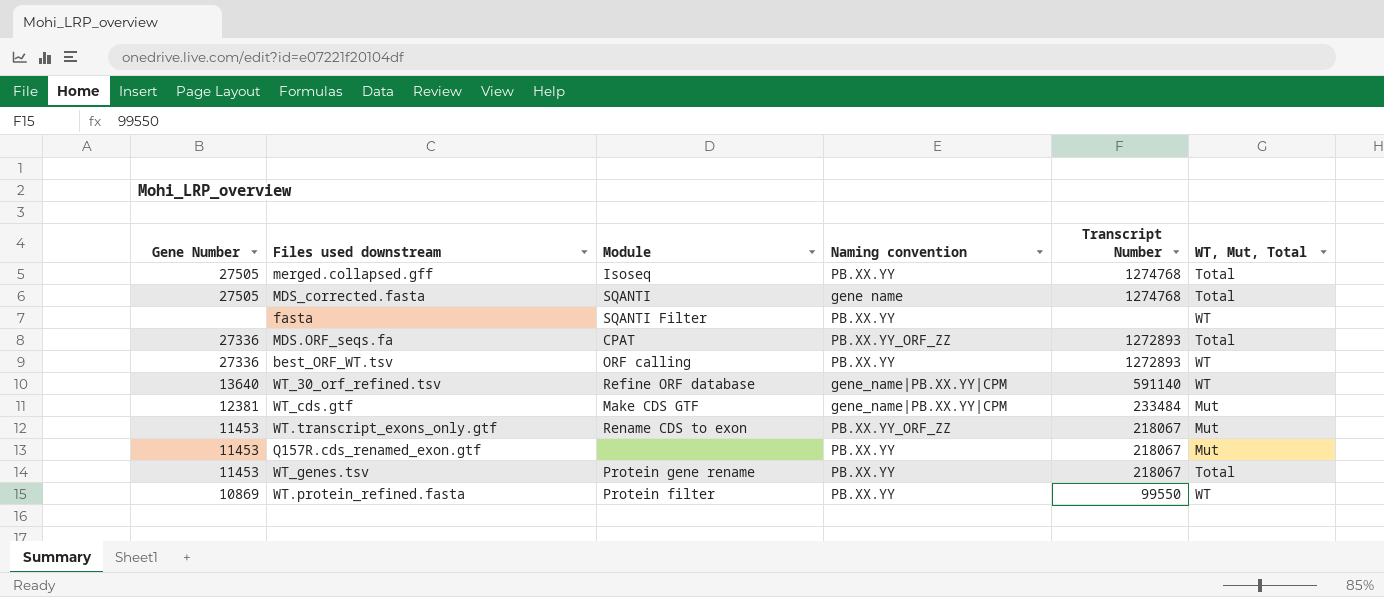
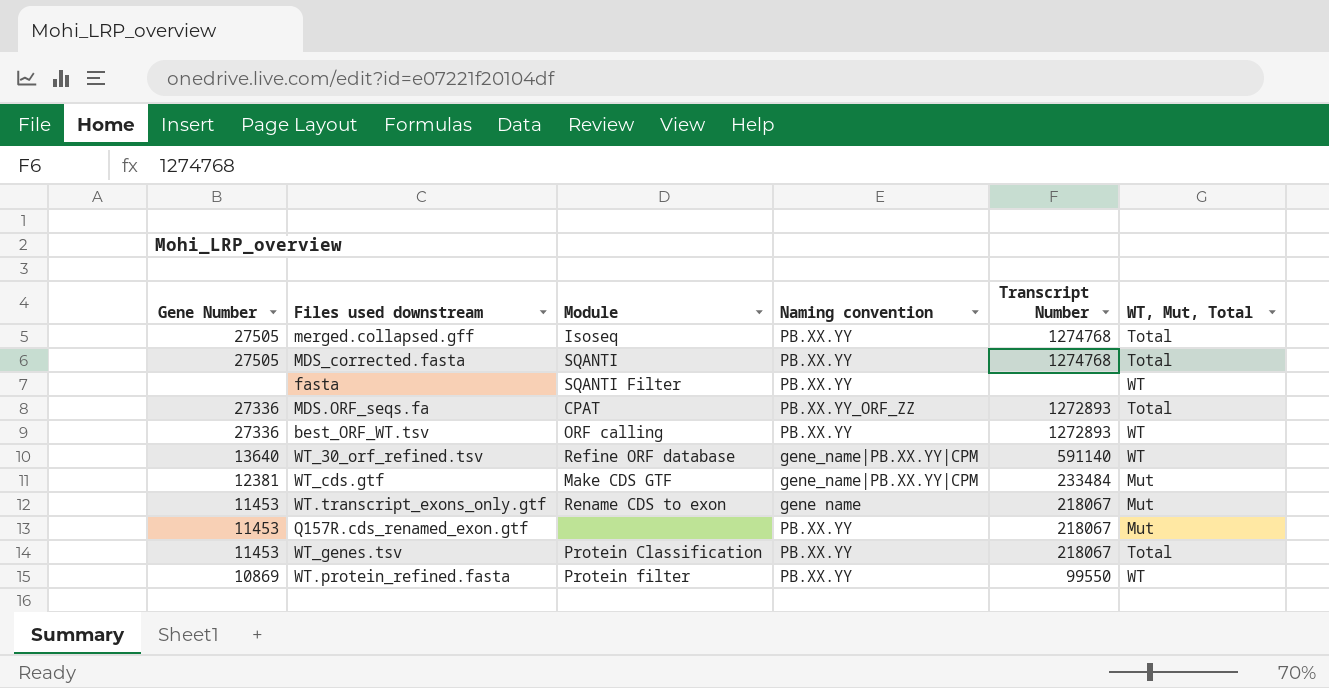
MDS_corrected.fasta | Naming convention: gene name -> PB.XX.YY
WT.transcript_exons_only.gtf | Naming convention: PB.XX.YY_ORF_ZZ -> gene name
WT_genes.tsv | Module: Protein gene rename -> Protein Classification

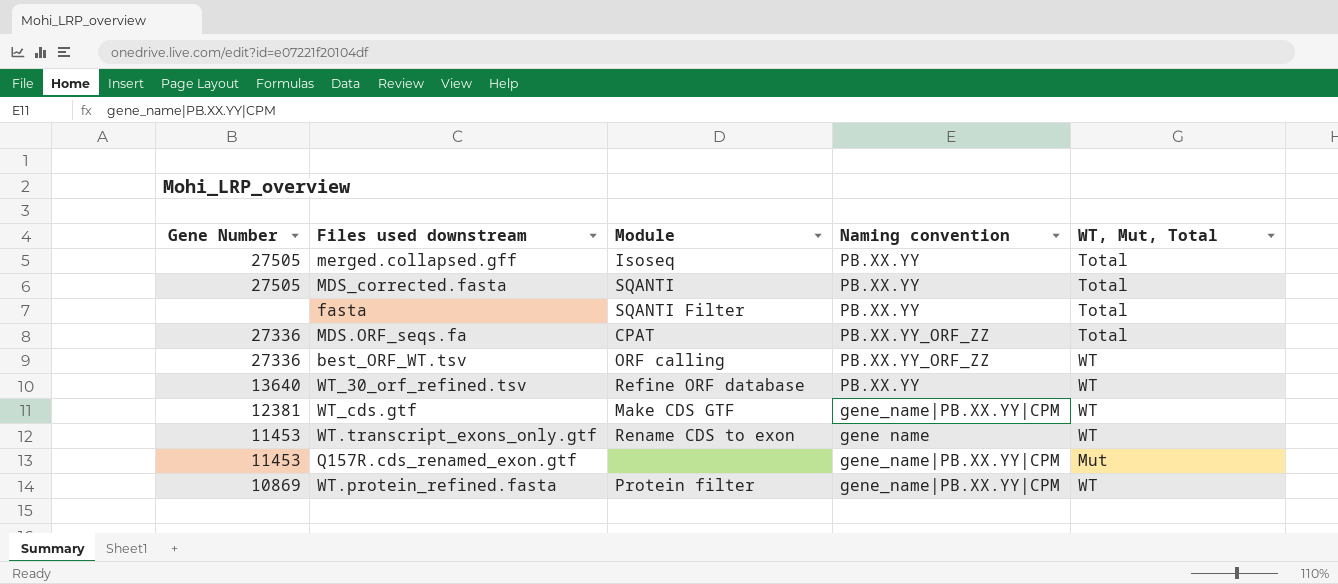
column Transcript Number | position: 5 -> none
row WT_genes.tsv: 11453 | Protein Classification | PB.XX.YY | 218067 | Total -> none
fasta | WT, Mut, Total: WT -> Total
best_ORF_WT.tsv | Naming convention: PB.XX.YY -> PB.XX.YY_ORF_ZZ
WT_30_orf_refined.tsv | Naming convention: gene_name|PB.XX.YY|CPM -> PB.XX.YY
WT_cds.gtf | WT, Mut, Total: Mut -> WT
WT.transcript_exons_only.gtf | WT, Mut, Total: Mut -> WT
Q157R.cds_renamed_exon.gtf | Naming convention: PB.XX.YY -> gene_name|PB.XX.YY|CPM
WT.protein_refined.fasta | Naming convention: PB.XX.YY -> gene_name|PB.XX.YY|CPM

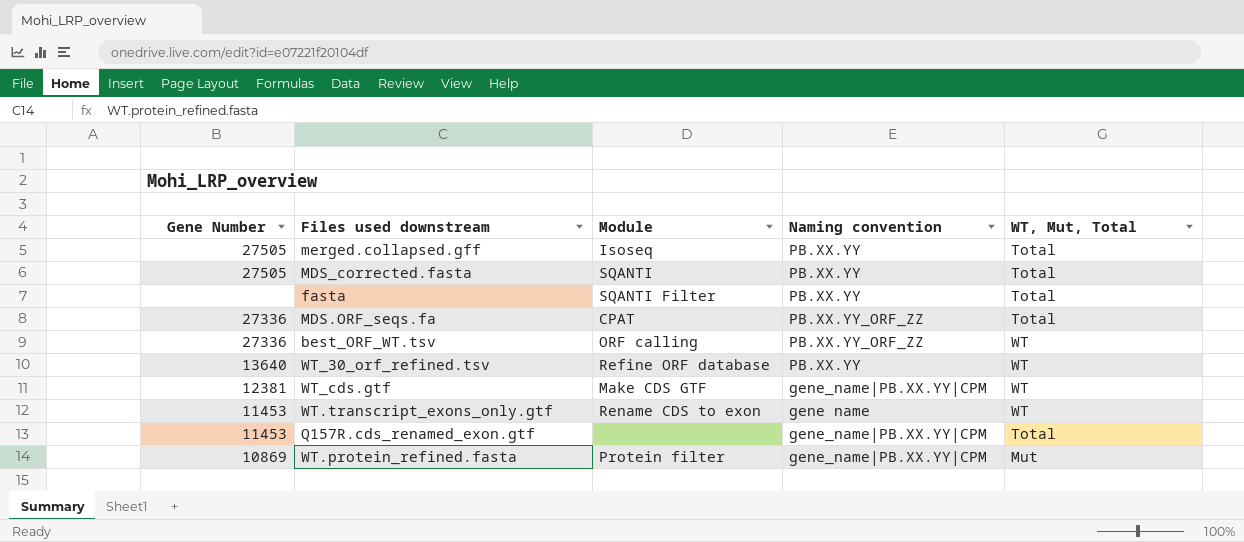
Q157R.cds_renamed_exon.gtf | WT, Mut, Total: Mut -> Total
WT.protein_refined.fasta | WT, Mut, Total: WT -> Mut

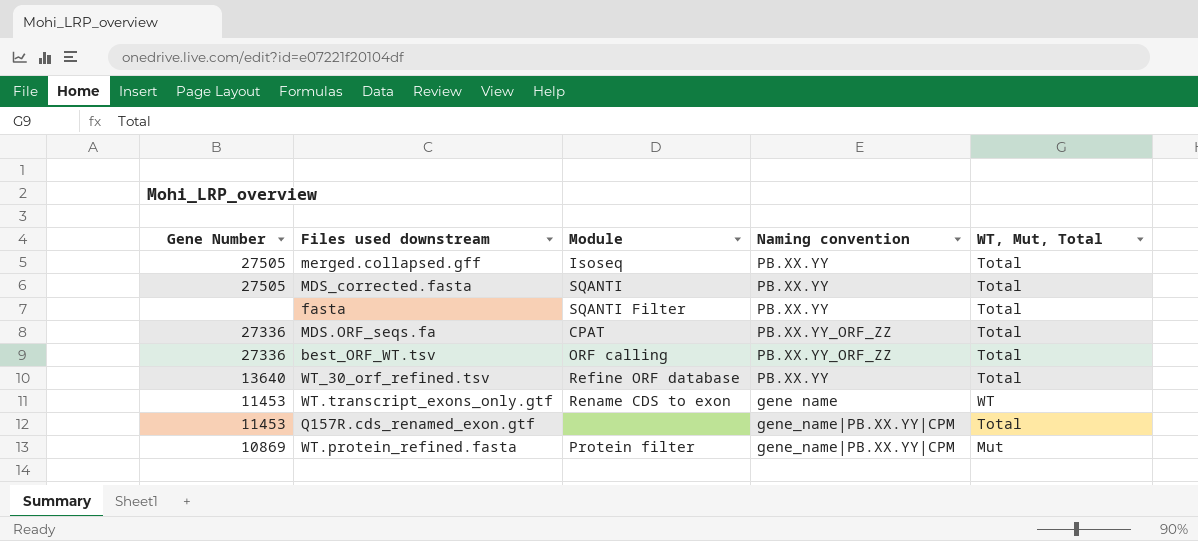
row WT_cds.gtf: 12381 | Make CDS GTF | gene_name|PB.XX.YY|CPM | WT -> none
best_ORF_WT.tsv | WT, Mut, Total: WT -> Total
WT_30_orf_refined.tsv | WT, Mut, Total: WT -> Total

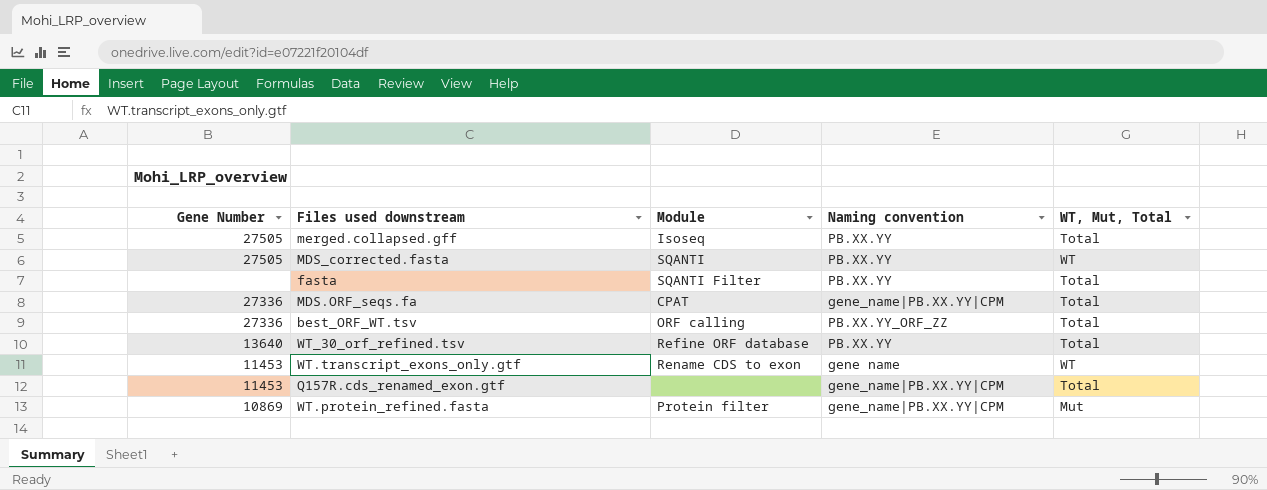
MDS_corrected.fasta | WT, Mut, Total: Total -> WT
MDS.ORF_seqs.fa | Naming convention: PB.XX.YY_ORF_ZZ -> gene_name|PB.XX.YY|CPM

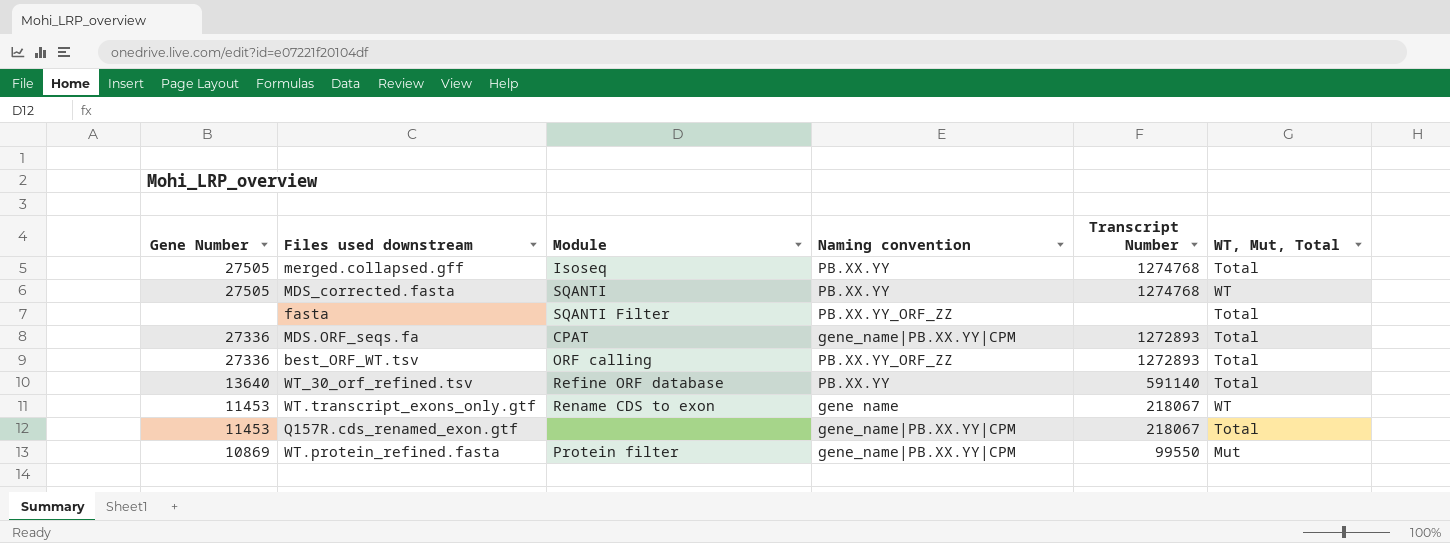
column Transcript Number | position: none -> 5
fasta | Naming convention: PB.XX.YY -> PB.XX.YY_ORF_ZZ

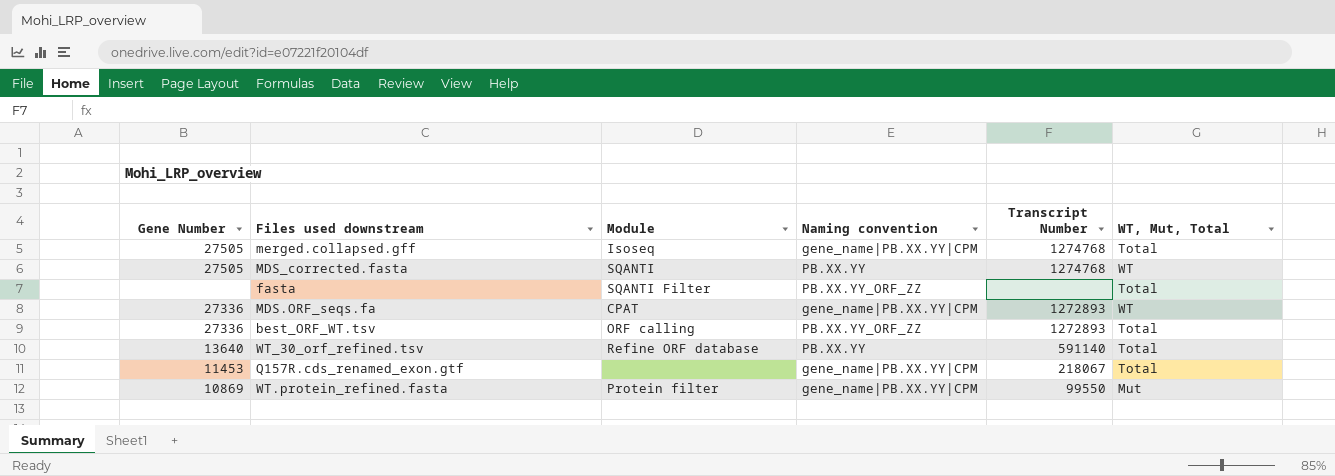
row WT.transcript_exons_only.gtf: 11453 | Rename CDS to exon | gene name | 218067 | WT -> none
merged.collapsed.gff | Naming convention: PB.XX.YY -> gene_name|PB.XX.YY|CPM
MDS.ORF_seqs.fa | WT, Mut, Total: Total -> WT

